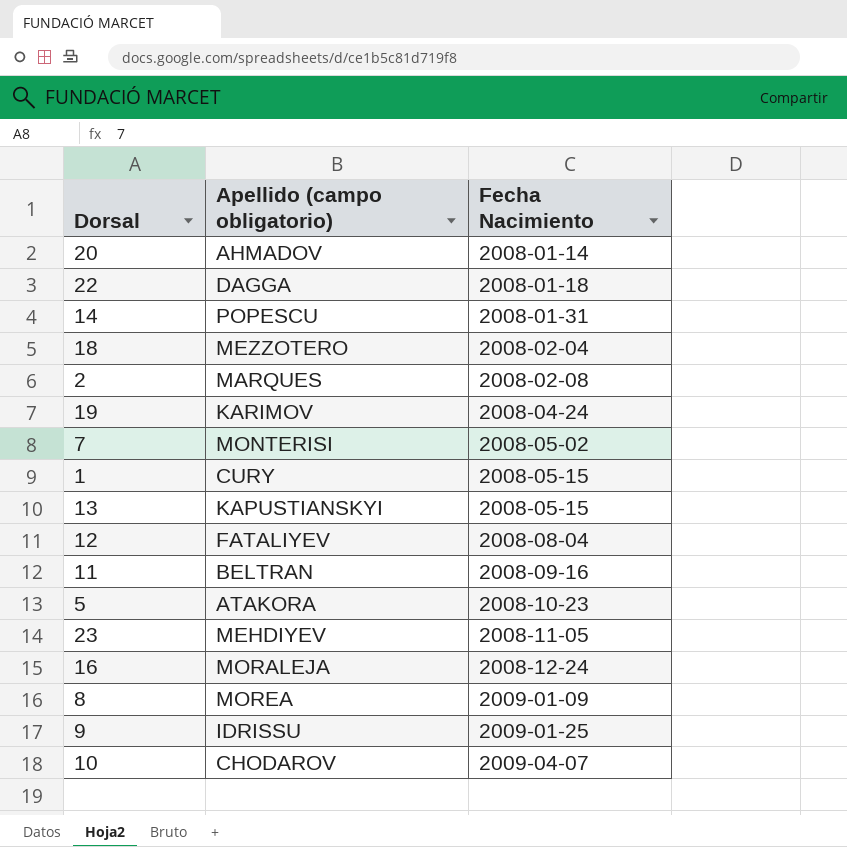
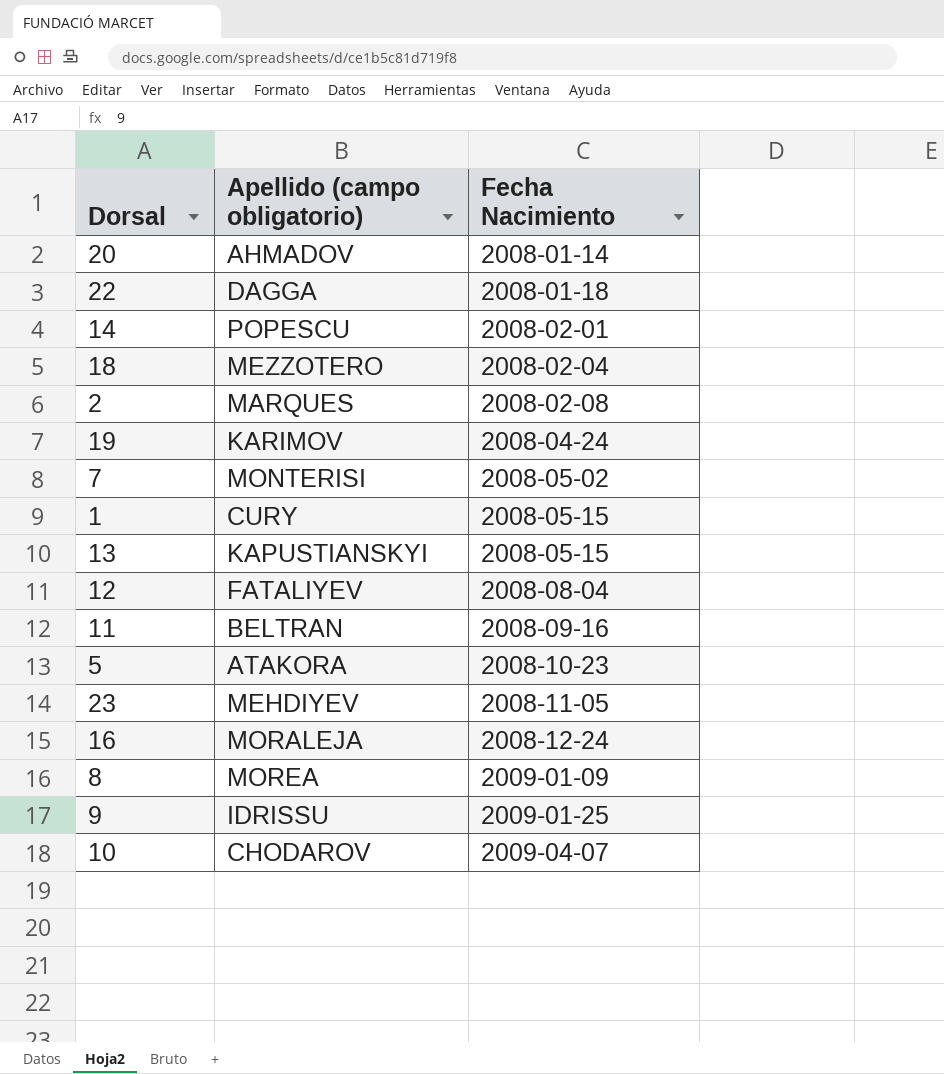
14 | Fecha Nacimiento: 2008-01-31 -> 2008-02-01

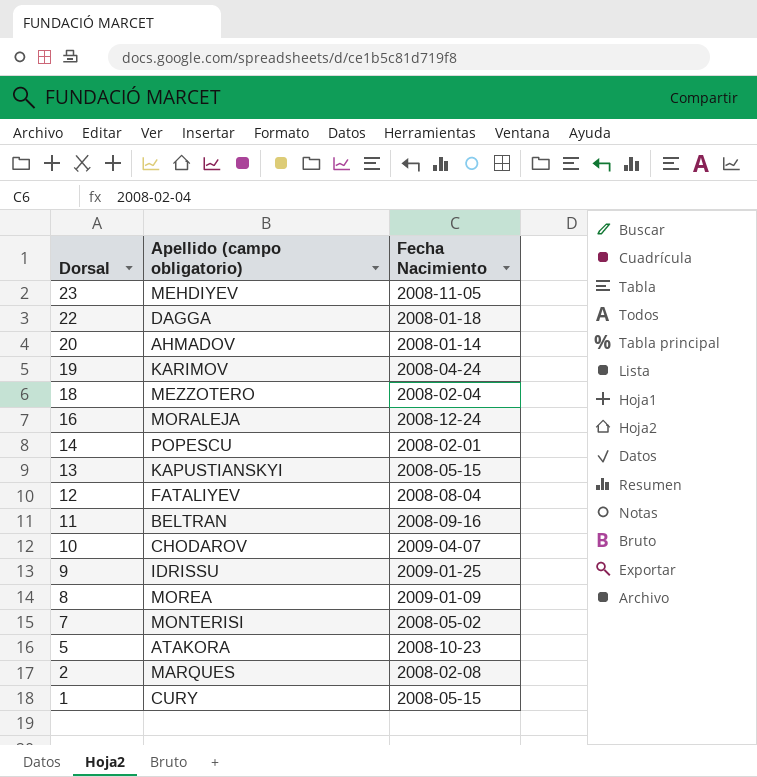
row order: Fecha Nacimiento ascending -> Dorsal descending

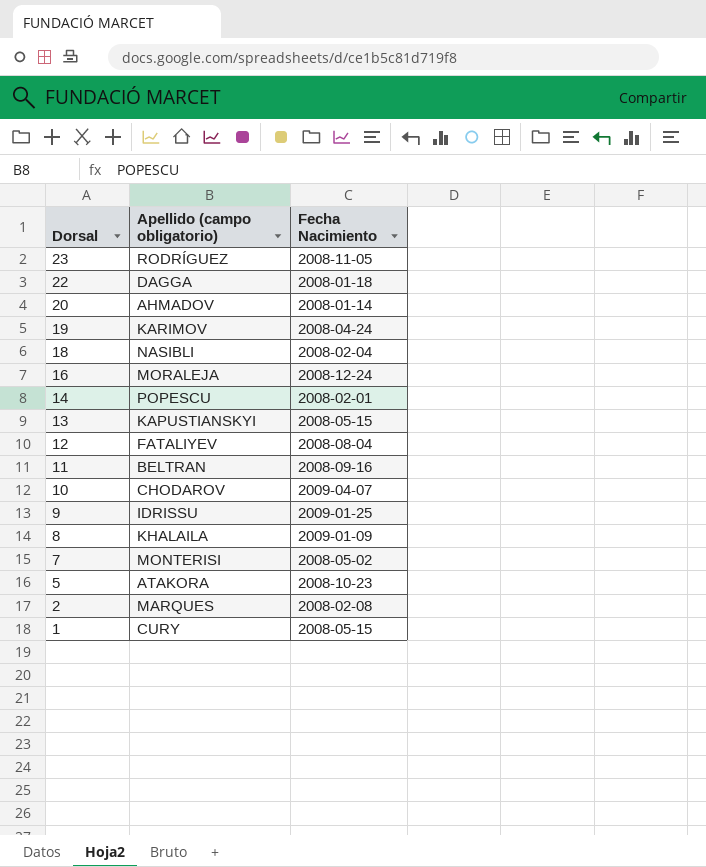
23 | Apellido (campo obligatorio): MEHDIYEV -> RODRÍGUEZ
18 | Apellido (campo obligatorio): MEZZOTERO -> NASIBLI
8 | Apellido (campo obligatorio): MOREA -> KHALAILA

